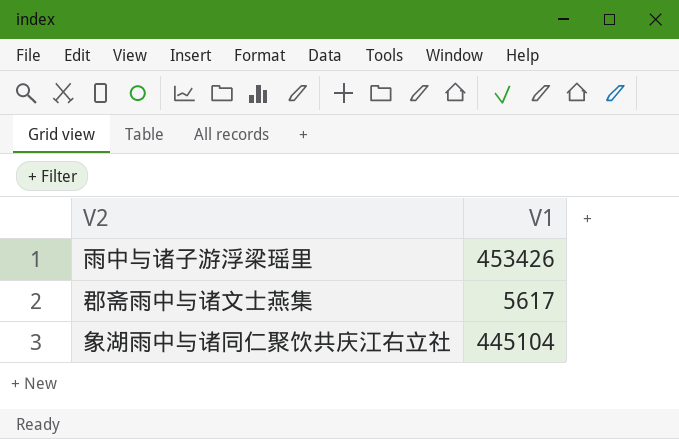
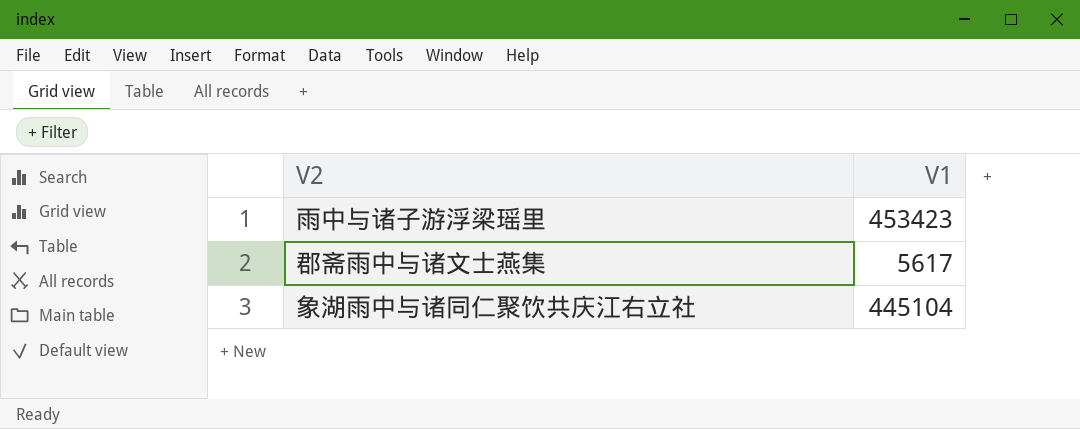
雨中与诸子游浮梁瑶里 | V1: 453426 -> 453423

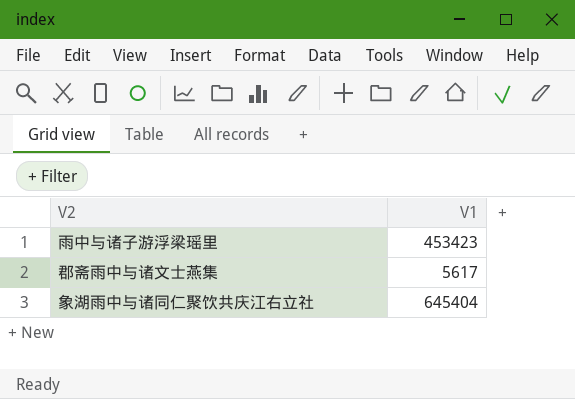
象湖雨中与诸同仁聚饮共庆江右立社 | V1: 445104 -> 645404

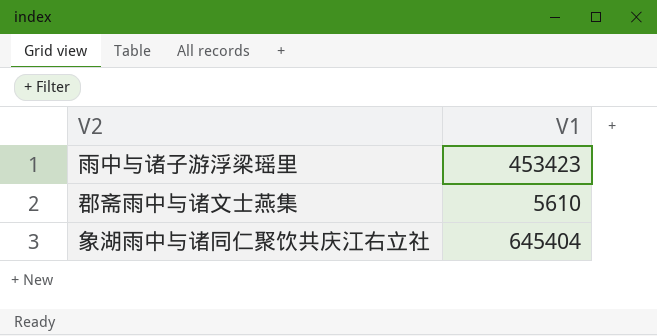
郡斋雨中与诸文士燕集 | V1: 5617 -> 5610

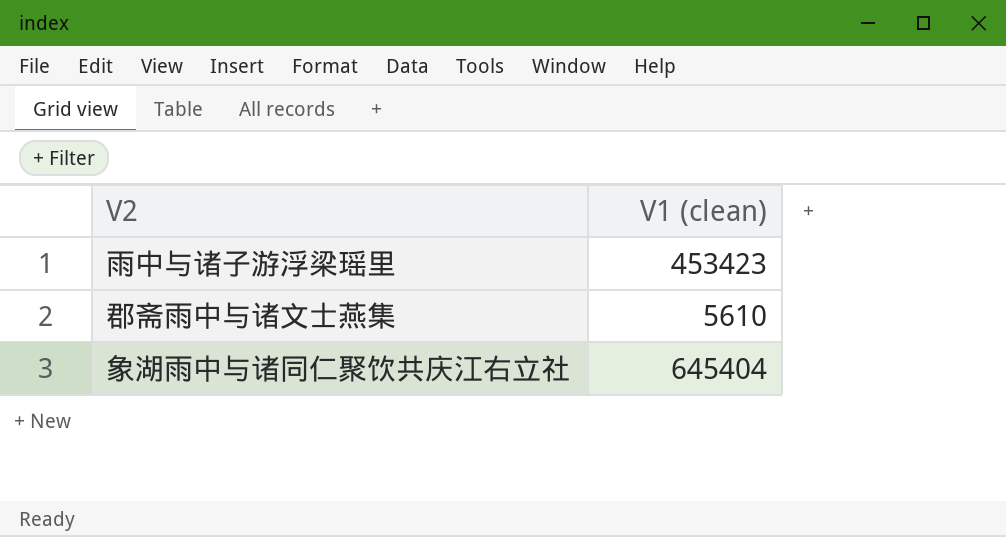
column name: V1 -> V1 (clean)

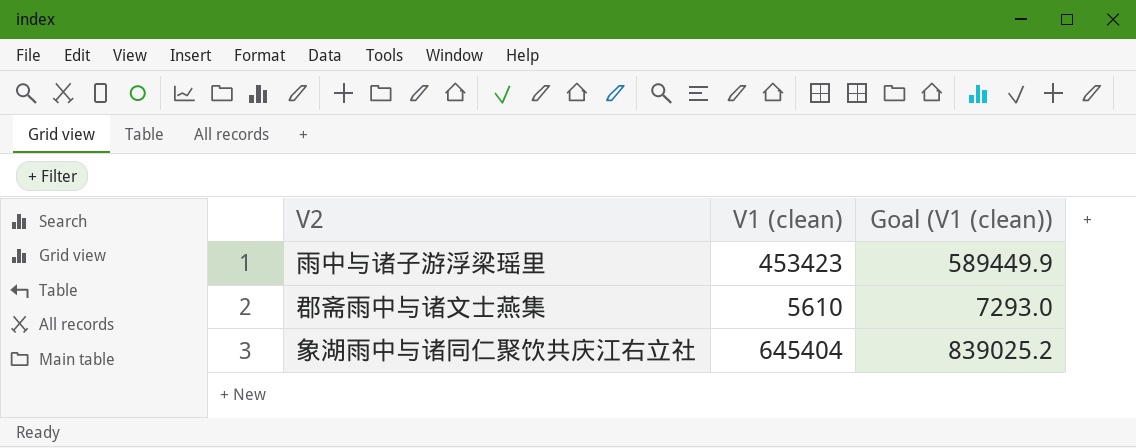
column Goal (V1 (clean)) | formula: none -> [V1 (clean)] * 1.3

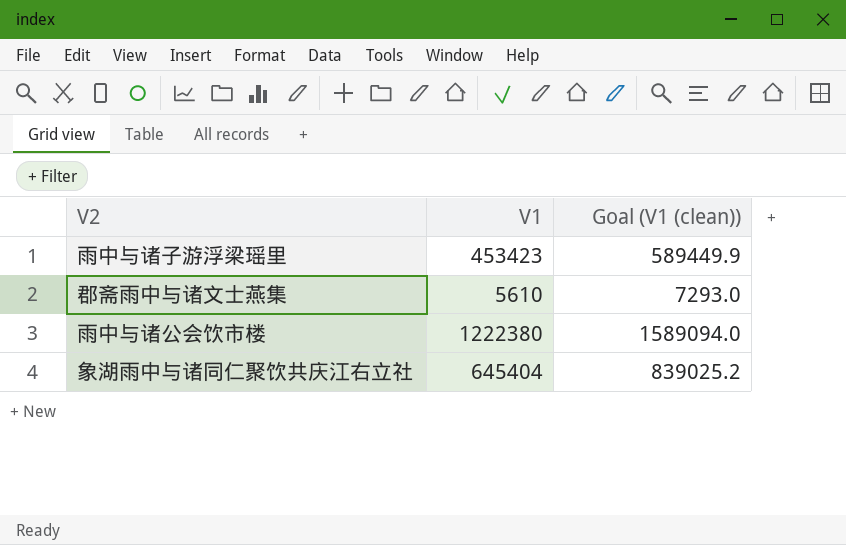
column name: V1 (clean) -> V1
row 雨中与诸公会饮市楼: none -> 1222380 | 1589094.0

